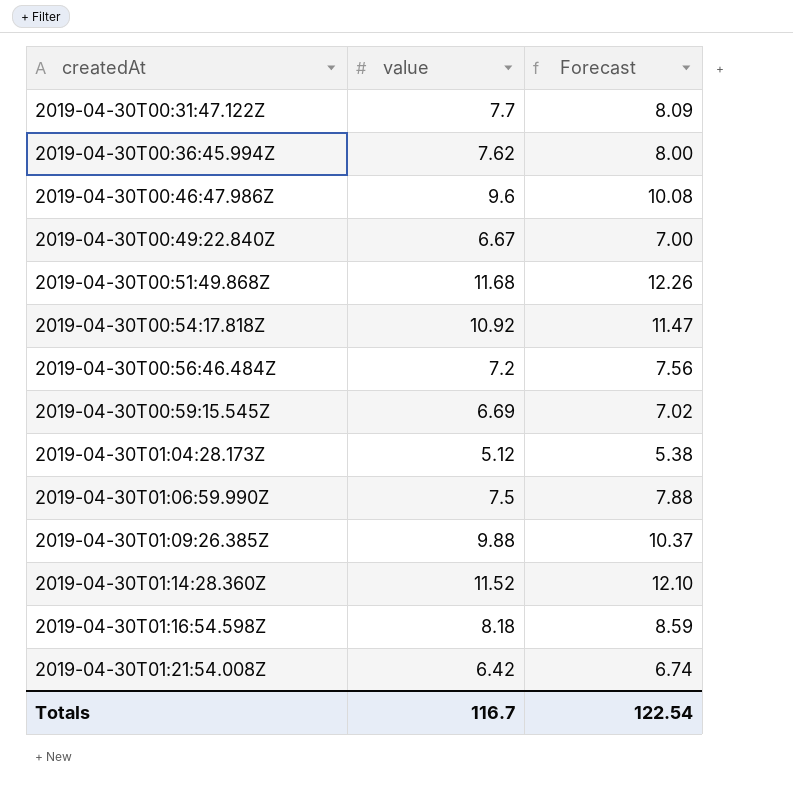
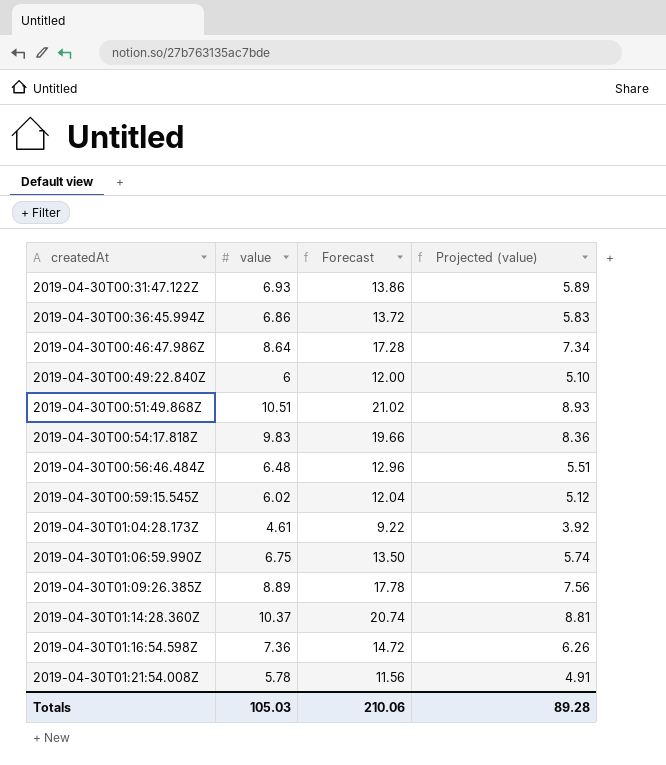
column Forecast | formula: [value] * 1.05 -> [value] * 2
column Projected (value) | formula: none -> [value] * 0.85
2019-04-30T00:31:47.122Z | value: 7.7 -> 6.93
2019-04-30T00:36:45.994Z | value: 7.62 -> 6.86
2019-04-30T00:46:47.986Z | value: 9.6 -> 8.64
2019-04-30T00:49:22.840Z | value: 6.67 -> 6
2019-04-30T00:51:49.868Z | value: 11.68 -> 10.51
2019-04-30T00:54:17.818Z | value: 10.92 -> 9.83
2019-04-30T00:56:46.484Z | value: 7.2 -> 6.48
2019-04-30T00:59:15.545Z | value: 6.69 -> 6.02
2019-04-30T01:04:28.173Z | value: 5.12 -> 4.61
2019-04-30T01:06:59.990Z | value: 7.5 -> 6.75
2019-04-30T01:09:26.385Z | value: 9.88 -> 8.89
2019-04-30T01:14:28.360Z | value: 11.52 -> 10.37
2019-04-30T01:16:54.598Z | value: 8.18 -> 7.36
2019-04-30T01:21:54.008Z | value: 6.42 -> 5.78
Totals | value: 116.7 -> 105.03
Totals | Forecast: 122.54 -> 210.06

